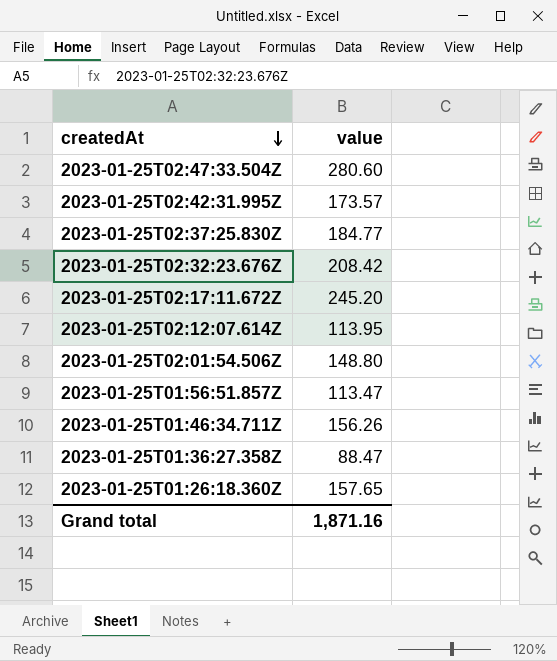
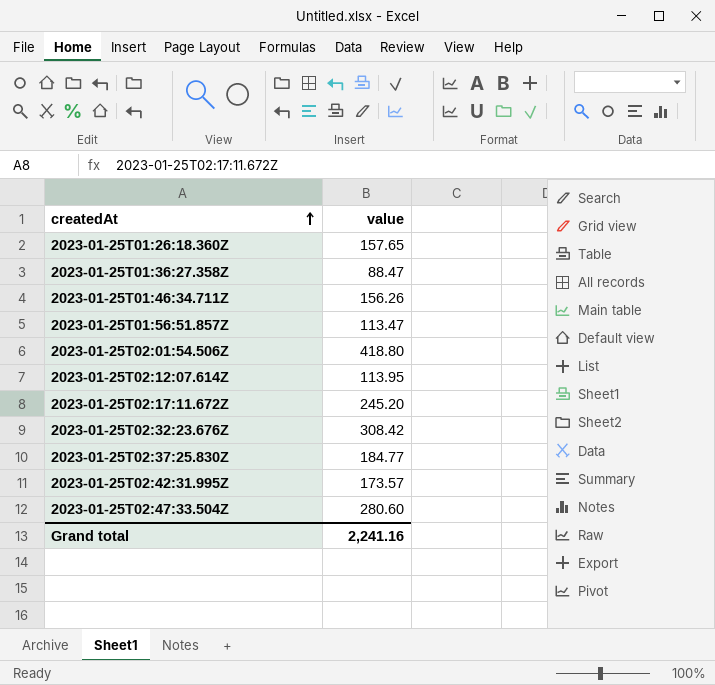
row order: createdAt descending -> createdAt ascending
2023-01-25T02:01:54.506Z | value: 148.80 -> 418.80
2023-01-25T02:32:23.676Z | value: 208.42 -> 308.42
Grand total | value: 1,871.16 -> 2,241.16

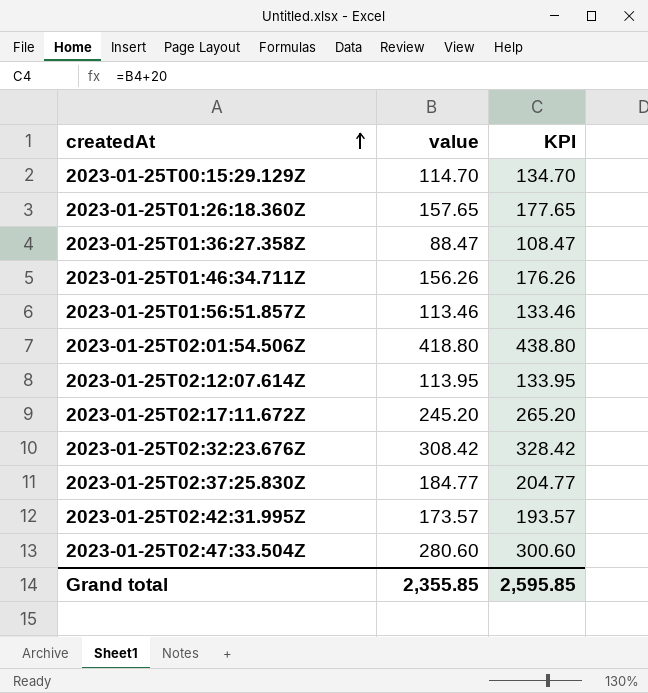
column KPI | formula: none -> [value] + 20
row 2023-01-25T00:15:29.129Z: none -> 114.70 | 134.70
2023-01-25T01:56:51.857Z | value: 113.47 -> 113.46
Grand total | value: 2,241.16 -> 2,355.85

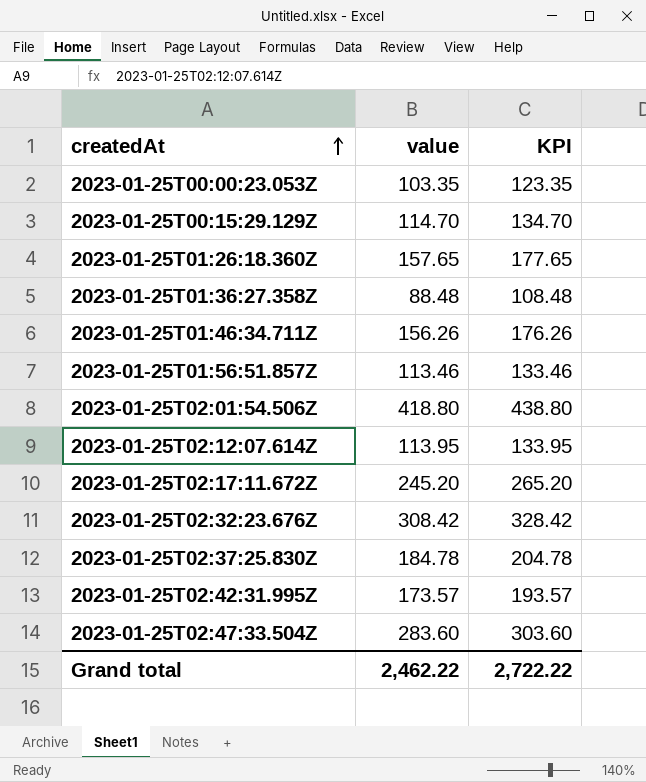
row 2023-01-25T00:00:23.053Z: none -> 103.35 | 123.35
2023-01-25T01:36:27.358Z | value: 88.47 -> 88.48
2023-01-25T01:36:27.358Z | KPI: 108.47 -> 108.48
2023-01-25T02:37:25.830Z | value: 184.77 -> 184.78
2023-01-25T02:37:25.830Z | KPI: 204.77 -> 204.78
2023-01-25T02:47:33.504Z | value: 280.60 -> 283.60
2023-01-25T02:47:33.504Z | KPI: 300.60 -> 303.60
Grand total | value: 2,355.85 -> 2,462.22
Grand total | KPI: 2,595.85 -> 2,722.22

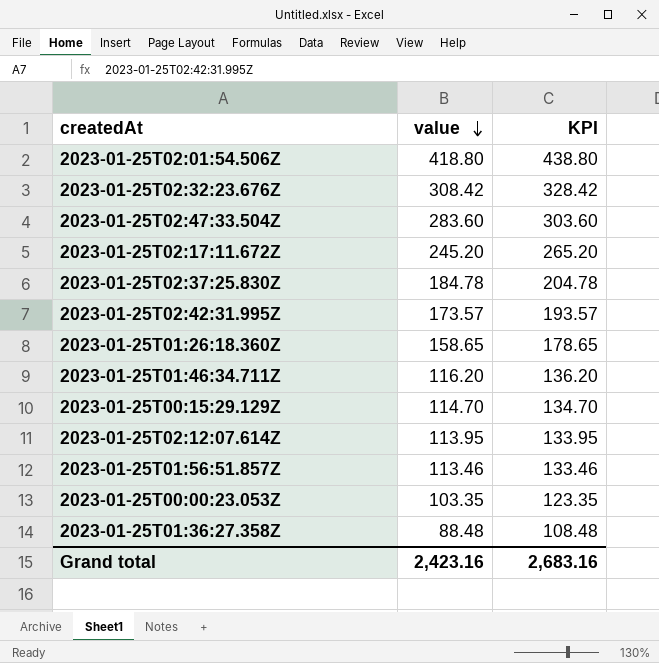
row order: createdAt ascending -> value descending
2023-01-25T01:26:18.360Z | value: 157.65 -> 158.65
2023-01-25T01:26:18.360Z | KPI: 177.65 -> 178.65
2023-01-25T01:46:34.711Z | value: 156.26 -> 116.20
2023-01-25T01:46:34.711Z | KPI: 176.26 -> 136.20
Grand total | value: 2,462.22 -> 2,423.16
Grand total | KPI: 2,722.22 -> 2,683.16

